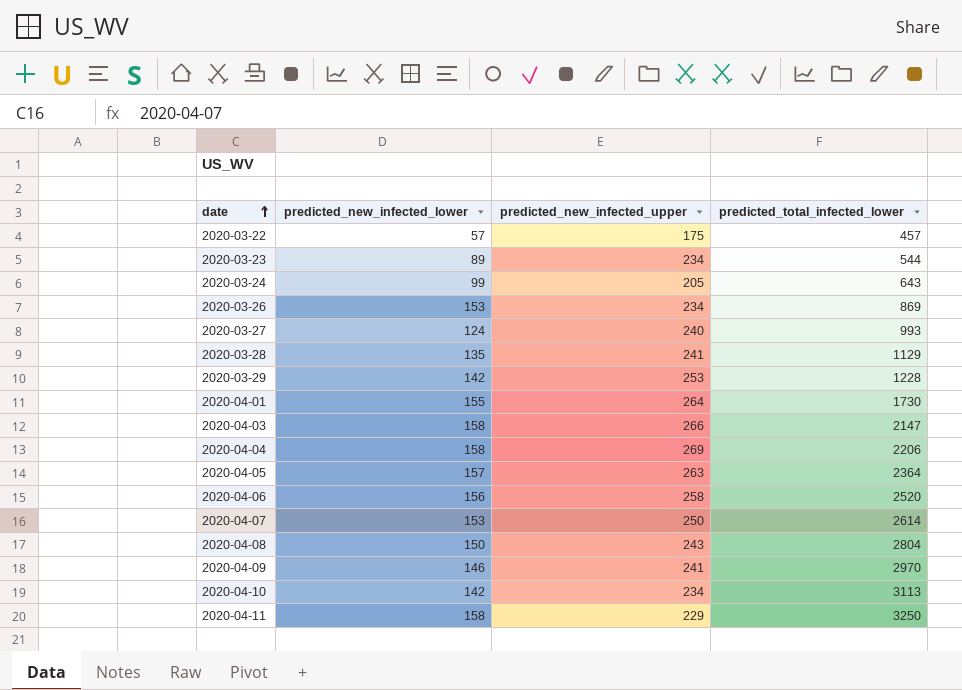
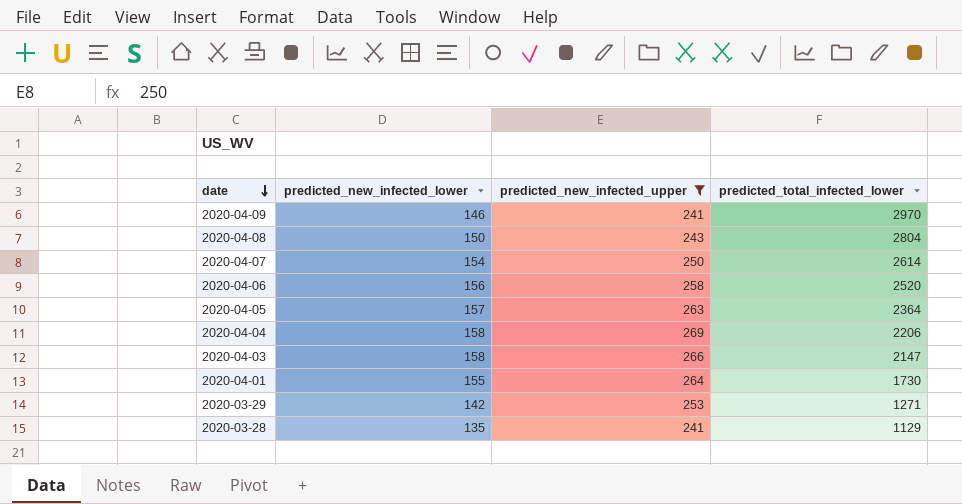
filter: none -> predicted_new_infected_upper >= 241
row order: date ascending -> date descending
2020-04-07 | predicted_new_infected_lower: 153 -> 154
2020-03-29 | predicted_total_infected_lower: 1228 -> 1271

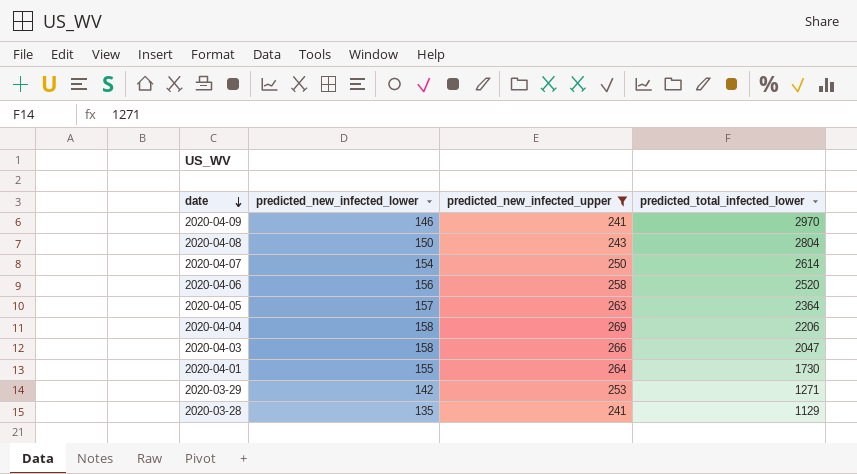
2020-04-03 | predicted_total_infected_lower: 2147 -> 2047

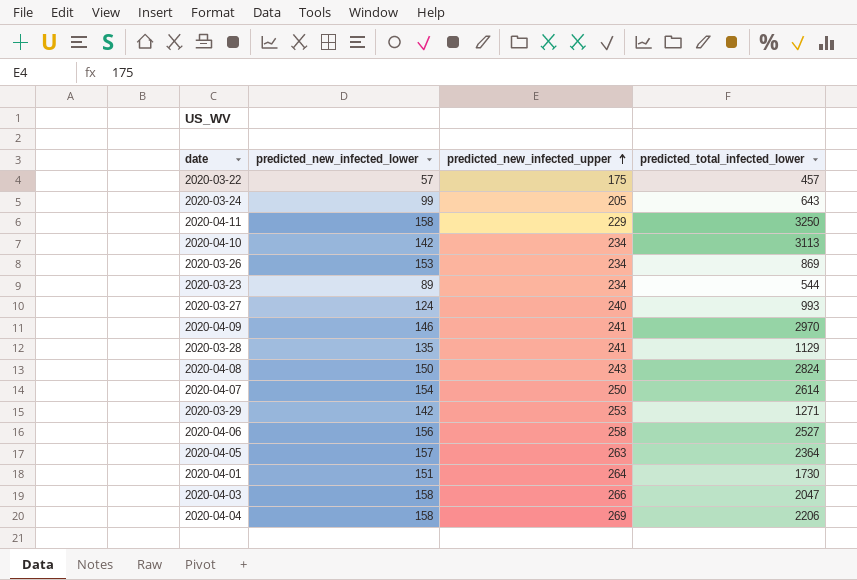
filter: predicted_new_infected_upper >= 241 -> none
row order: date descending -> predicted_new_infected_upper ascending
2020-04-08 | predicted_total_infected_lower: 2804 -> 2824
2020-04-06 | predicted_total_infected_lower: 2520 -> 2527
2020-04-01 | predicted_new_infected_lower: 155 -> 151

